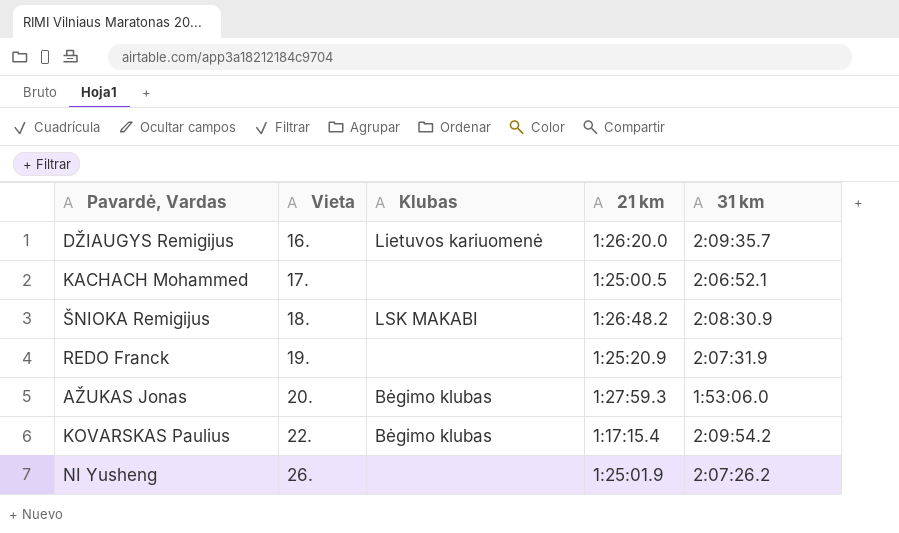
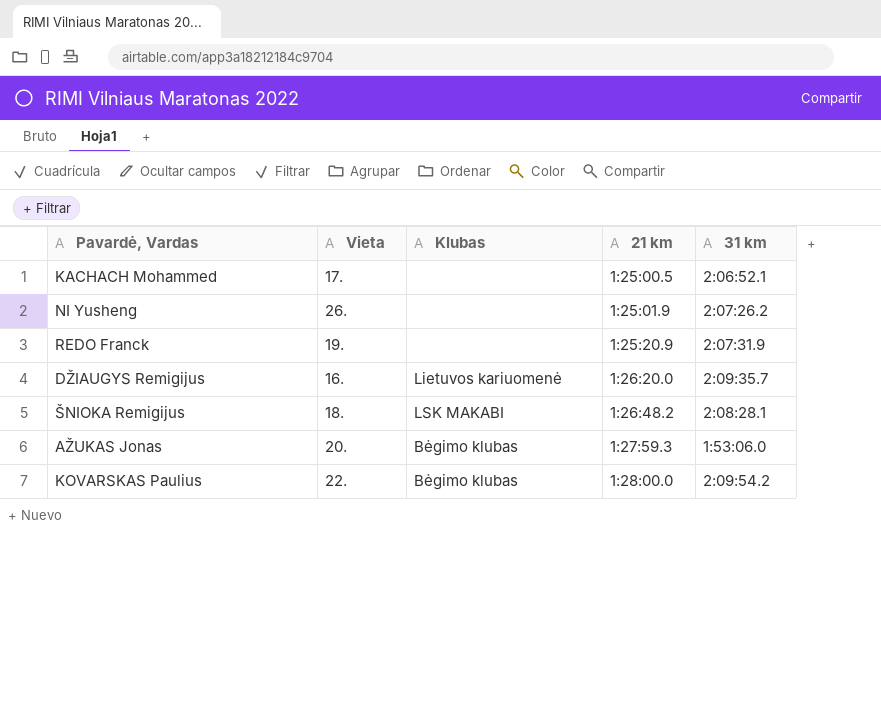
row order: Vieta ascending -> 21 km ascending
ŠNIOKA Remigijus | 31 km: 2:08:30.9 -> 2:08:28.1
KOVARSKAS Paulius | 21 km: 1:17:15.4 -> 1:28:00.0

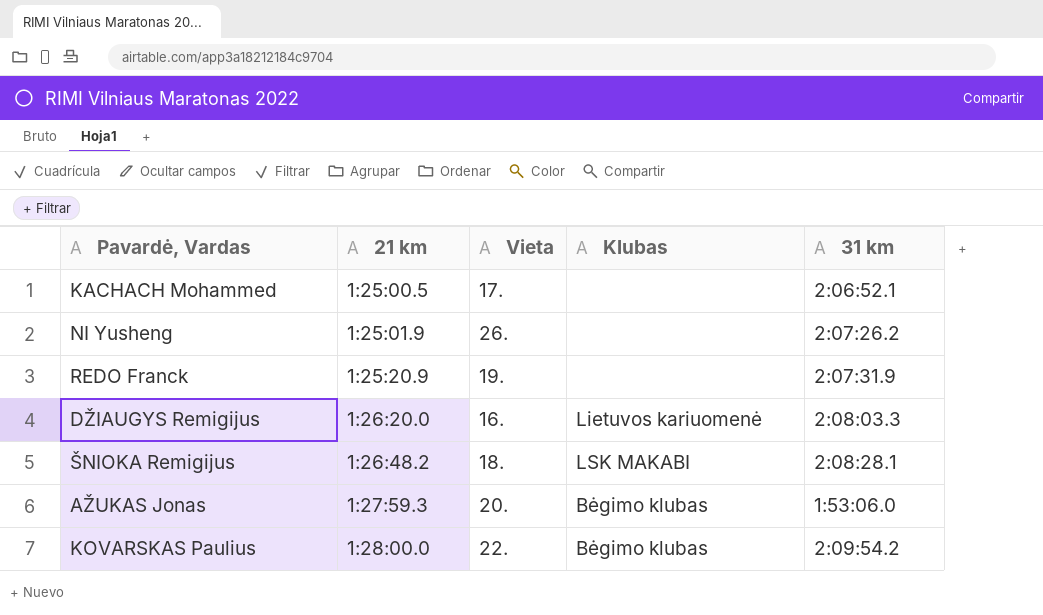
column 21 km | position: 4 -> 2
DŽIAUGYS Remigijus | 31 km: 2:09:35.7 -> 2:08:03.3

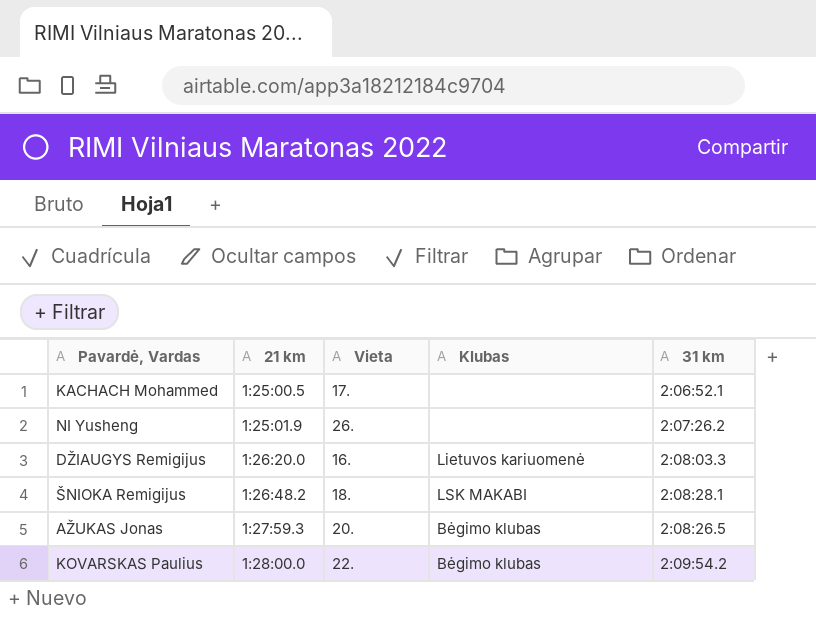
row REDO Franck: 1:25:20.9 | 19. | none | 2:07:31.9 -> none
AŽUKAS Jonas | 31 km: 1:53:06.0 -> 2:08:26.5

